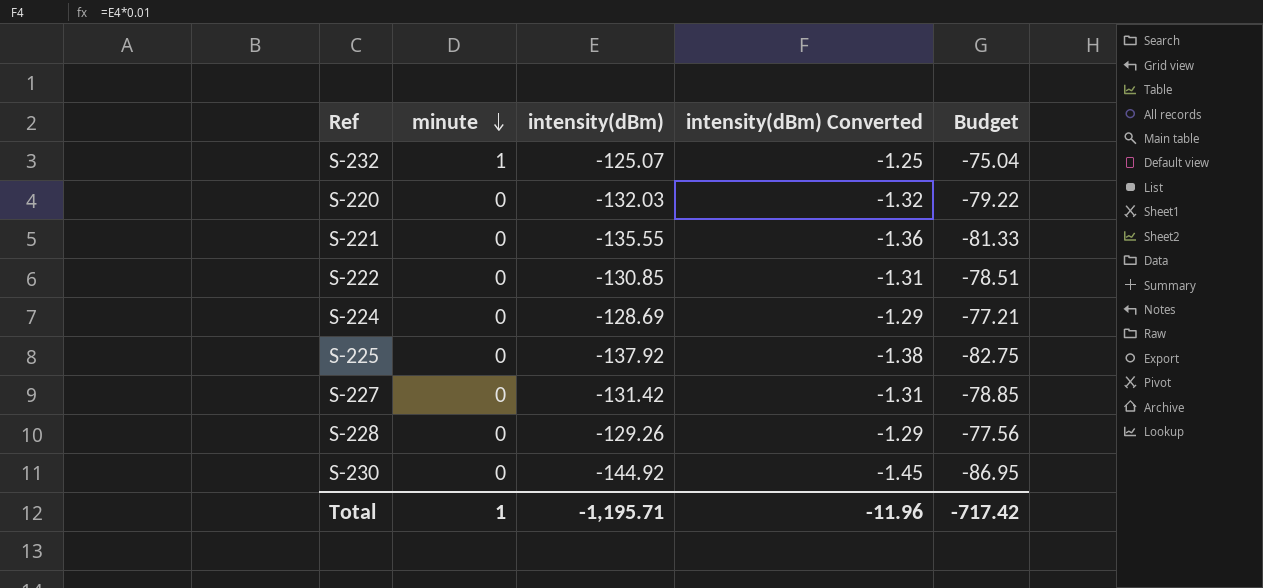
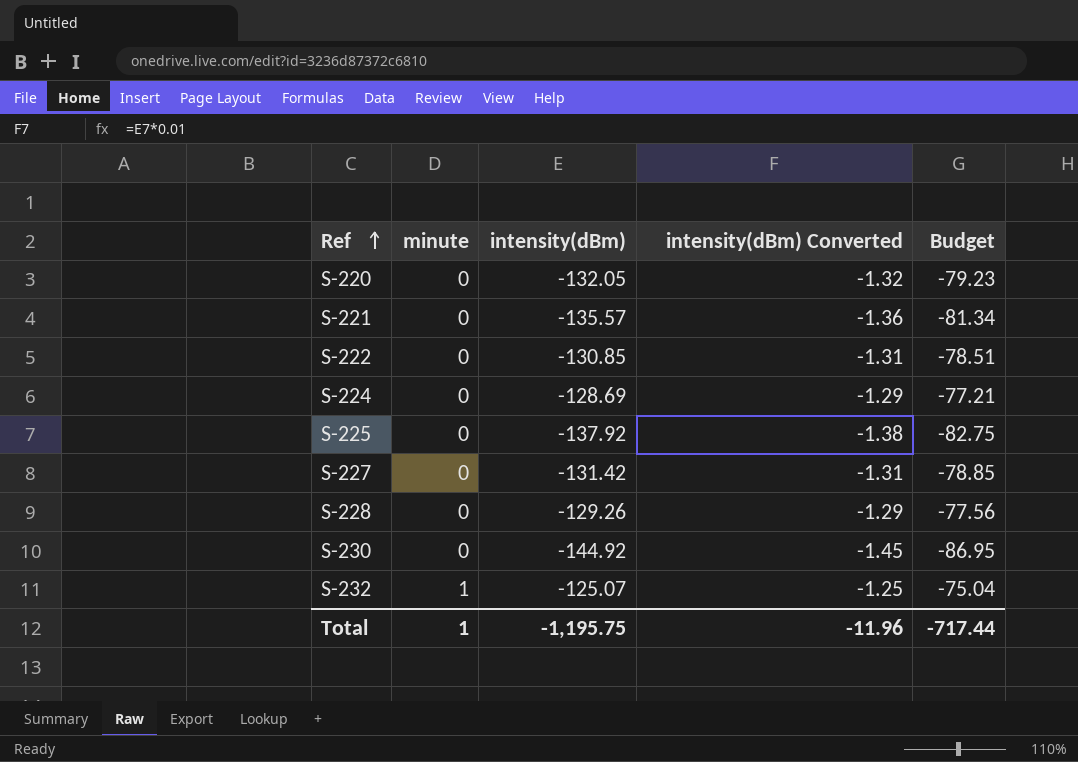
row order: minute descending -> Ref ascending
S-220 | intensity(dBm): -132.03 -> -132.05
S-220 | Budget: -79.22 -> -79.23
S-221 | intensity(dBm): -135.55 -> -135.57
S-221 | Budget: -81.33 -> -81.34
Total | intensity(dBm): -1,195.71 -> -1,195.75
Total | Budget: -717.42 -> -717.44

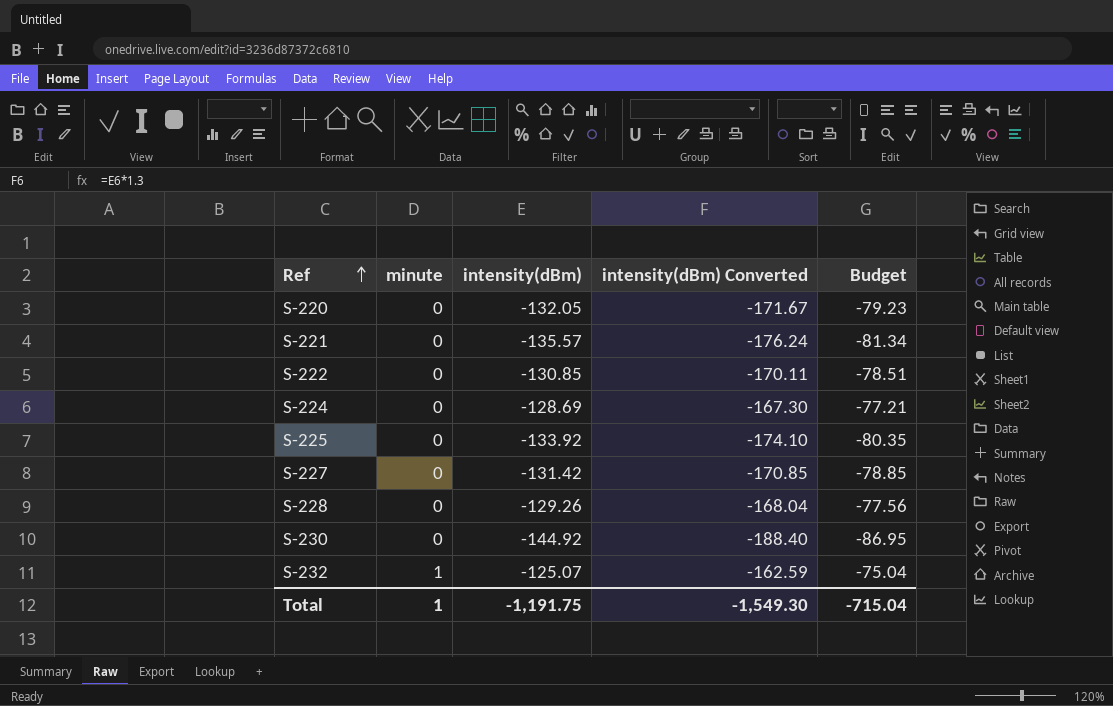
column intensity(dBm) Converted | formula: [intensity(dBm)] * 0.01 -> [intensity(dBm)] * 1.3
S-225 | intensity(dBm): -137.92 -> -133.92
S-225 | Budget: -82.75 -> -80.35
Total | intensity(dBm): -1,195.75 -> -1,191.75
Total | intensity(dBm) Converted: -11.96 -> -1,549.30
Total | Budget: -717.44 -> -715.04

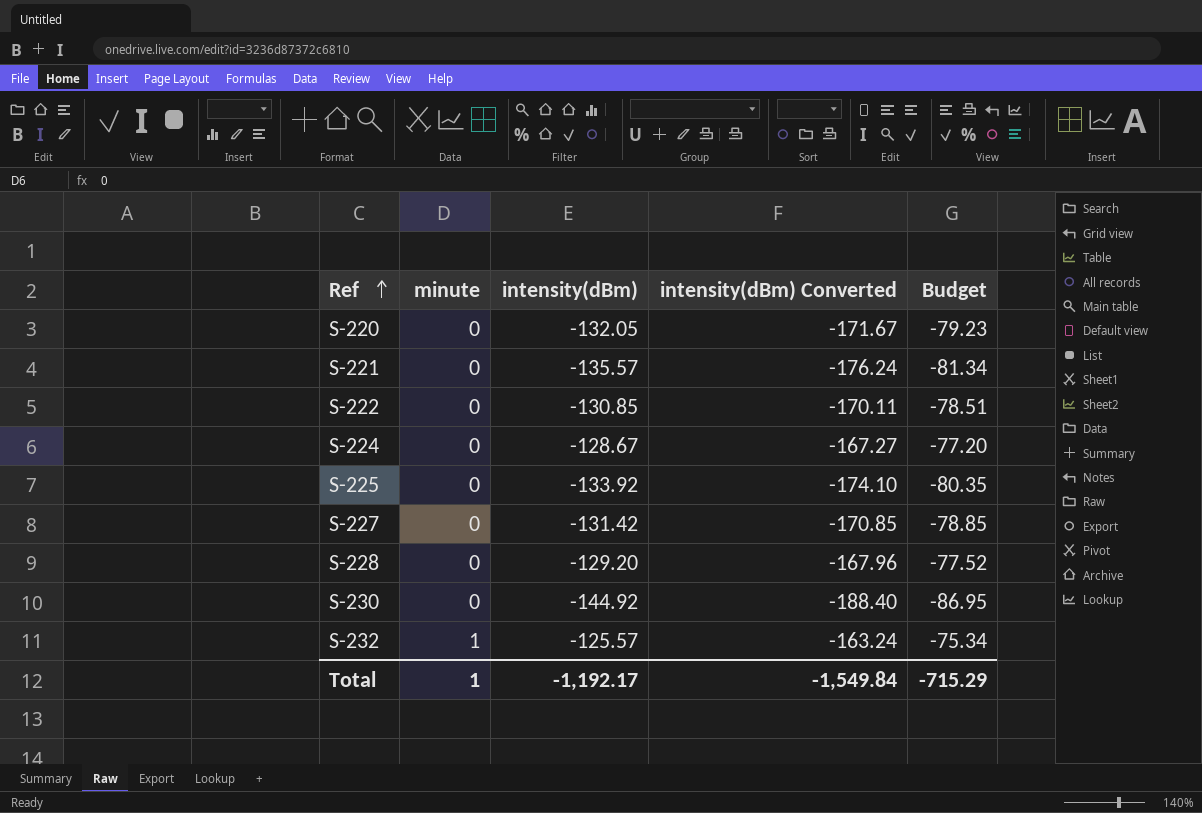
S-224 | intensity(dBm): -128.69 -> -128.67
S-224 | intensity(dBm) Converted: -167.30 -> -167.27
S-224 | Budget: -77.21 -> -77.20
S-228 | intensity(dBm): -129.26 -> -129.20
S-228 | intensity(dBm) Converted: -168.04 -> -167.96
S-228 | Budget: -77.56 -> -77.52
S-232 | intensity(dBm): -125.07 -> -125.57
S-232 | intensity(dBm) Converted: -162.59 -> -163.24
S-232 | Budget: -75.04 -> -75.34
Total | intensity(dBm): -1,191.75 -> -1,192.17
Total | intensity(dBm) Converted: -1,549.30 -> -1,549.84
Total | Budget: -715.04 -> -715.29

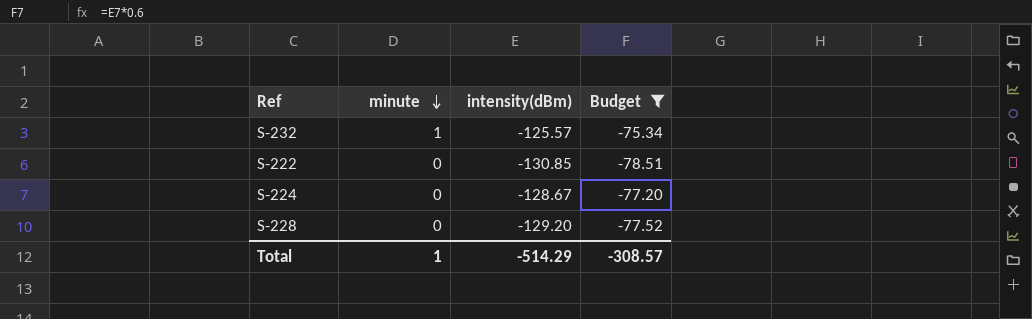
filter: none -> Budget >= -78.51
row order: Ref ascending -> minute descending
column intensity(dBm) Converted | formula: [intensity(dBm)] * 1.3 -> none
Total | intensity(dBm): -1,192.17 -> -514.29
Total | Budget: -715.29 -> -308.57

